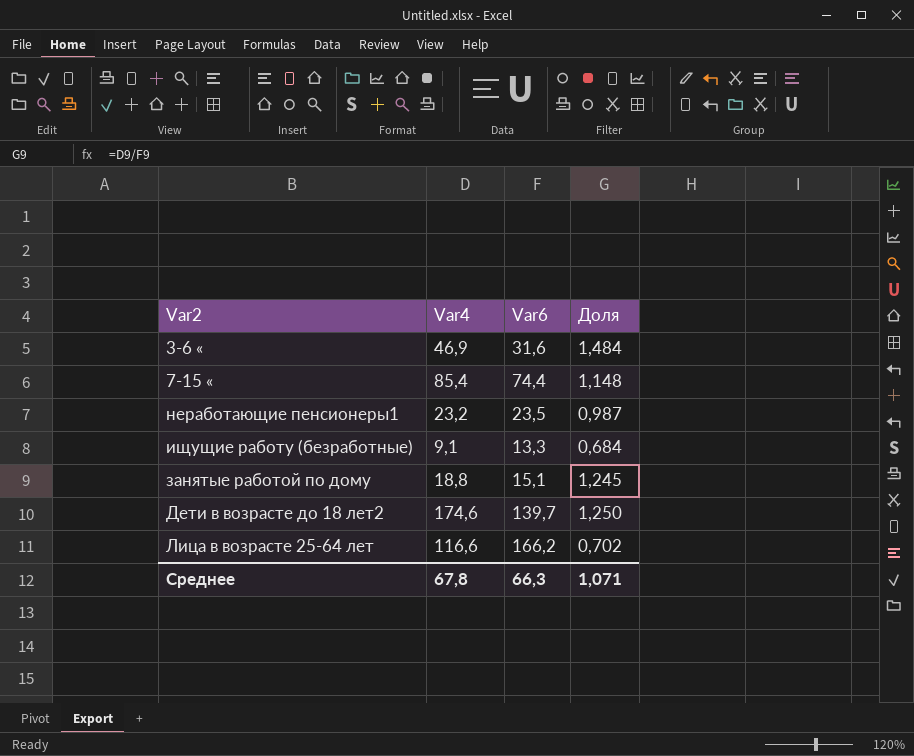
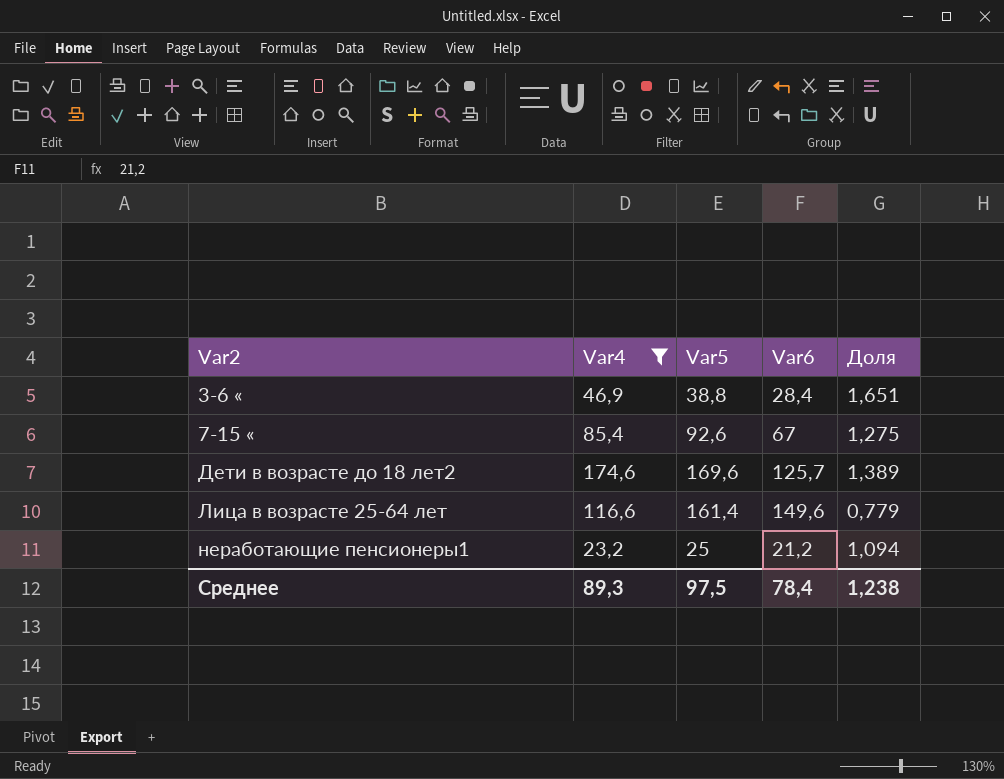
filter: none -> Var4 >= 23,2
row order: none -> Var2 ascending
column Var5 | position: none -> 3
3-6 « | Var6: 31,6 -> 28,4
3-6 « | Доля: 1,484 -> 1,651
7-15 « | Var6: 74,4 -> 67
7-15 « | Доля: 1,148 -> 1,275
Дети в возрасте до 18 лет2 | Var6: 139,7 -> 125,7
Дети в возрасте до 18 лет2 | Доля: 1,250 -> 1,389
Лица в возрасте 25-64 лет | Var6: 166,2 -> 149,6
Лица в возрасте 25-64 лет | Доля: 0,702 -> 0,779
неработающие пенсионеры1 | Var6: 23,5 -> 21,2
неработающие пенсионеры1 | Доля: 0,987 -> 1,094
Среднее | Var4: 67,8 -> 89,3
Среднее | Var6: 66,3 -> 78,4
Среднее | Доля: 1,071 -> 1,238

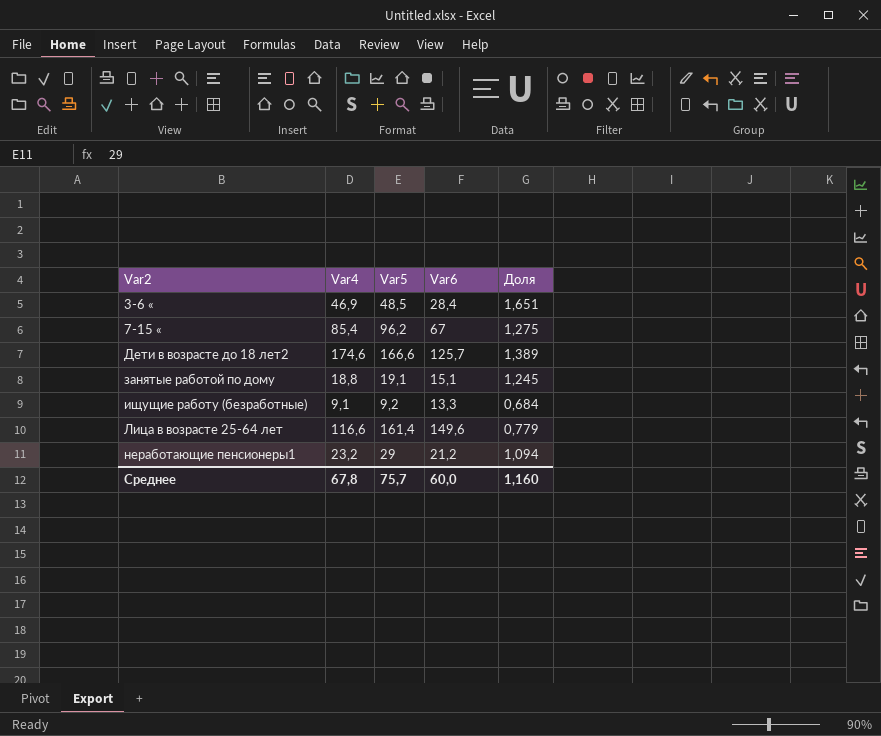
filter: Var4 >= 23,2 -> none
3-6 « | Var5: 38,8 -> 48,5
7-15 « | Var5: 92,6 -> 96,2
Дети в возрасте до 18 лет2 | Var5: 169,6 -> 166,6
неработающие пенсионеры1 | Var5: 25 -> 29
Среднее | Var4: 89,3 -> 67,8
Среднее | Var5: 97,5 -> 75,7
Среднее | Var6: 78,4 -> 60,0
Среднее | Доля: 1,238 -> 1,160

